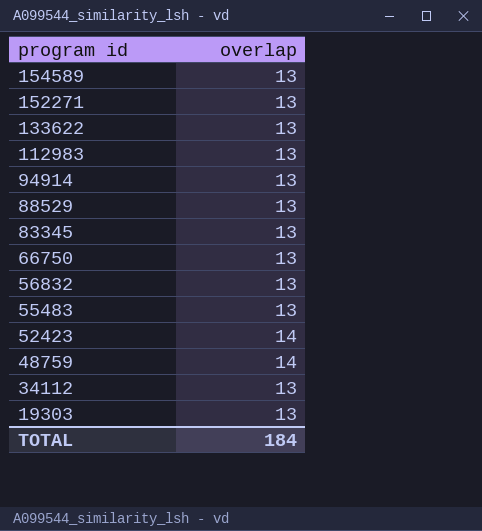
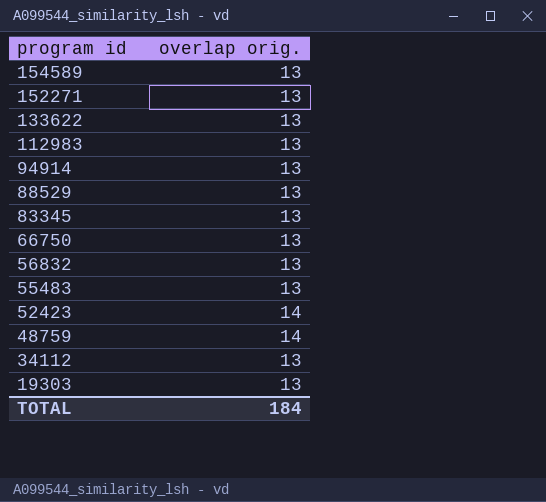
column name: overlap -> overlap orig.

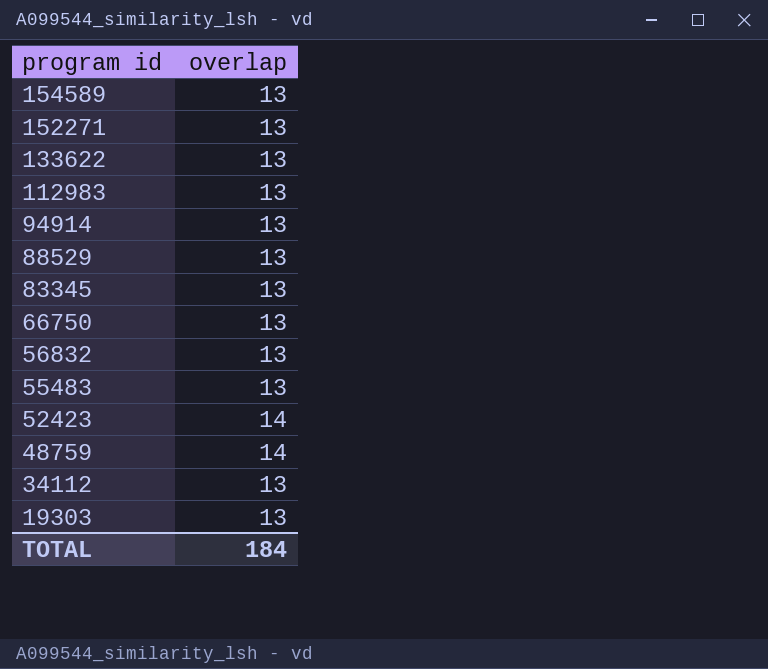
column name: overlap orig. -> overlap

